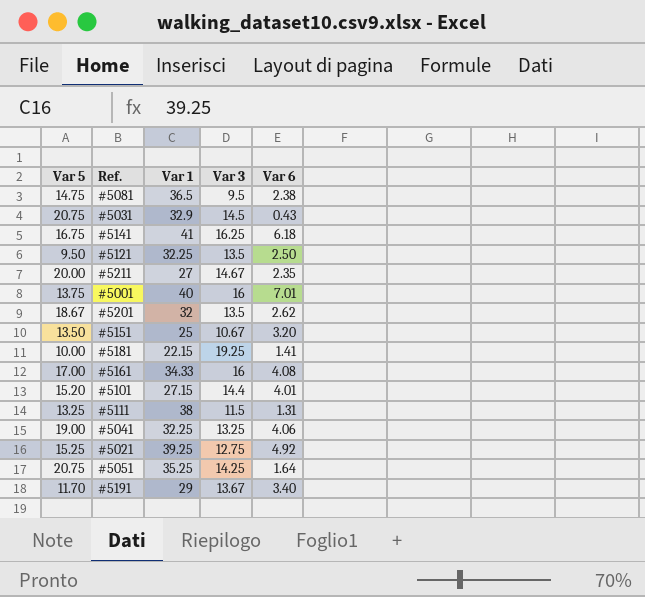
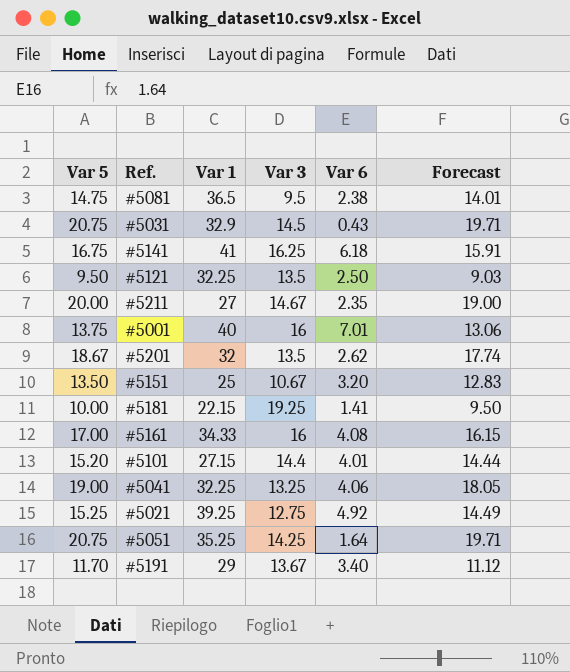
column Forecast | formula: none -> [Var 5] * 0.95
row #5111: 13.25 | 38 | 11.5 | 1.31 -> none

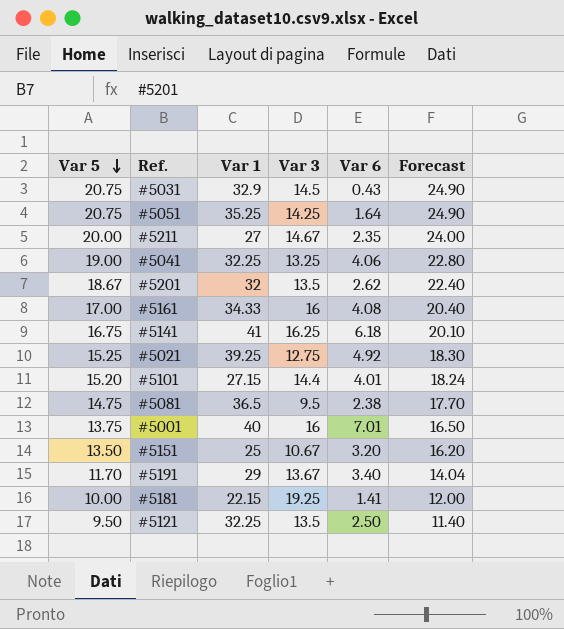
row order: none -> Var 5 descending
column Forecast | formula: [Var 5] * 0.95 -> [Var 5] * 1.2

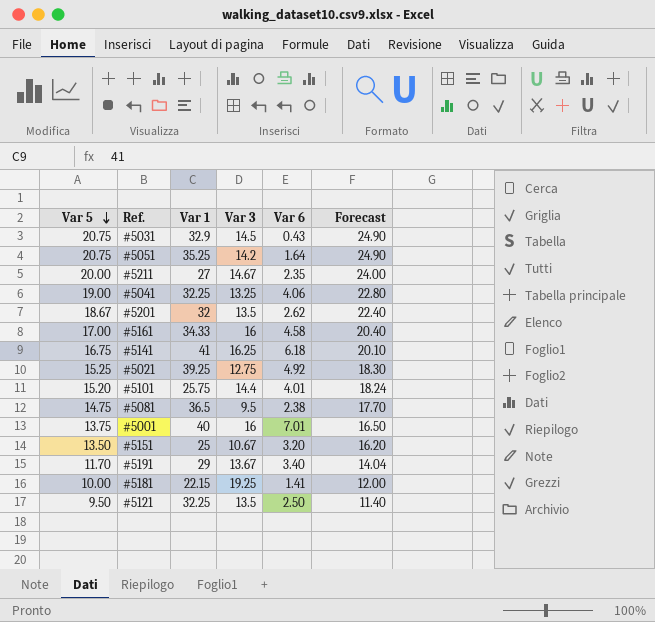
#5051 | Var 3: 14.25 -> 14.2
#5161 | Var 6: 4.08 -> 4.58
#5101 | Var 1: 27.15 -> 25.75

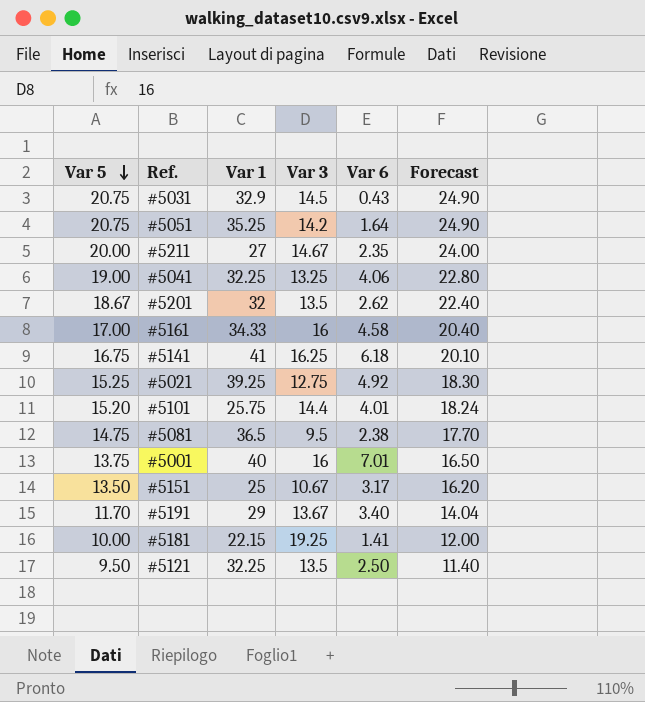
#5151 | Var 6: 3.20 -> 3.17

